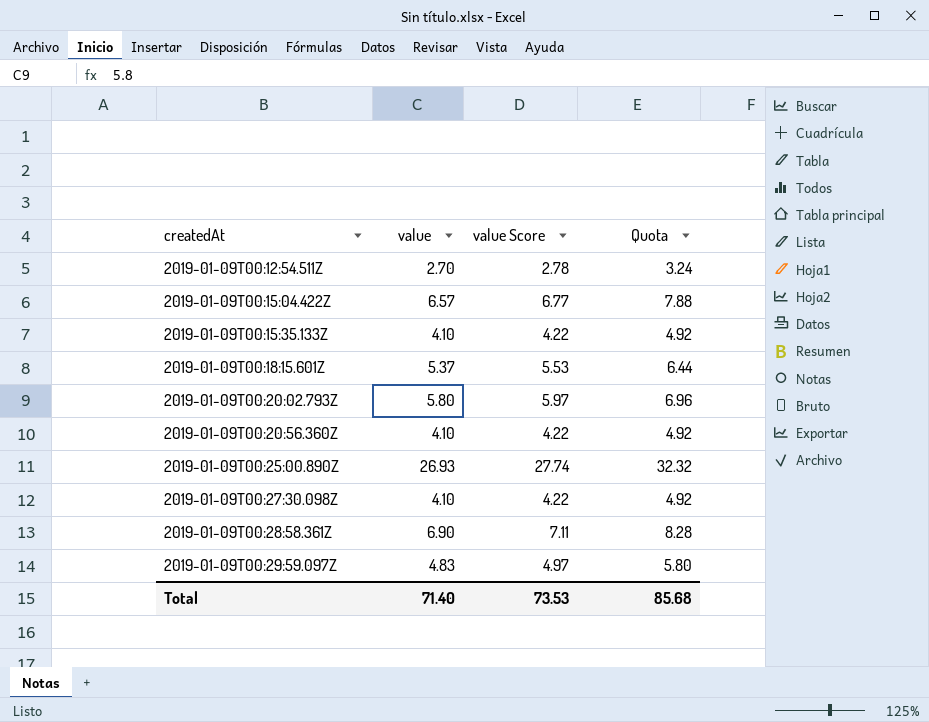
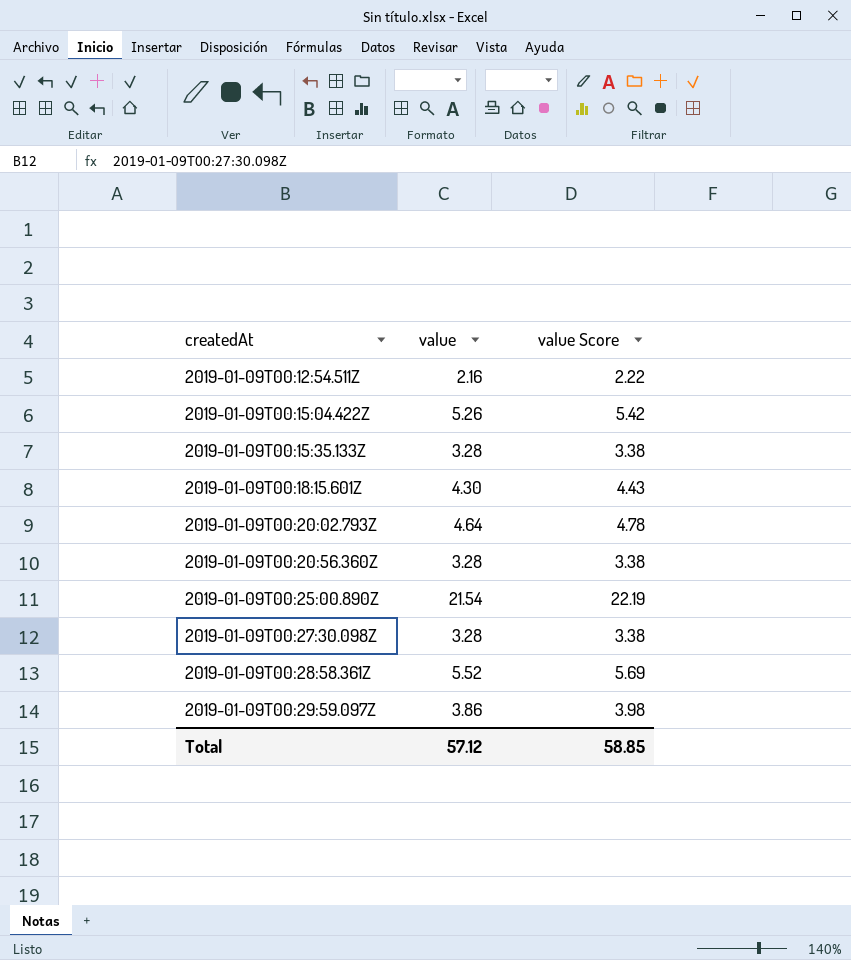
column Quota | formula: [value] * 1.2 -> none
2019-01-09T00:12:54.511Z | value: 2.70 -> 2.16
2019-01-09T00:12:54.511Z | value Score: 2.78 -> 2.22
2019-01-09T00:15:04.422Z | value: 6.57 -> 5.26
2019-01-09T00:15:04.422Z | value Score: 6.77 -> 5.42
2019-01-09T00:15:35.133Z | value: 4.10 -> 3.28
2019-01-09T00:15:35.133Z | value Score: 4.22 -> 3.38
2019-01-09T00:18:15.601Z | value: 5.37 -> 4.30
2019-01-09T00:18:15.601Z | value Score: 5.53 -> 4.43
2019-01-09T00:20:02.793Z | value: 5.80 -> 4.64
2019-01-09T00:20:02.793Z | value Score: 5.97 -> 4.78
2019-01-09T00:20:56.360Z | value: 4.10 -> 3.28
2019-01-09T00:20:56.360Z | value Score: 4.22 -> 3.38
2019-01-09T00:25:00.890Z | value: 26.93 -> 21.54
2019-01-09T00:25:00.890Z | value Score: 27.74 -> 22.19
2019-01-09T00:27:30.098Z | value: 4.10 -> 3.28
2019-01-09T00:27:30.098Z | value Score: 4.22 -> 3.38
2019-01-09T00:28:58.361Z | value: 6.90 -> 5.52
2019-01-09T00:28:58.361Z | value Score: 7.11 -> 5.69
2019-01-09T00:29:59.097Z | value: 4.83 -> 3.86
2019-01-09T00:29:59.097Z | value Score: 4.97 -> 3.98
Total | value: 71.40 -> 57.12
Total | value Score: 73.53 -> 58.85

